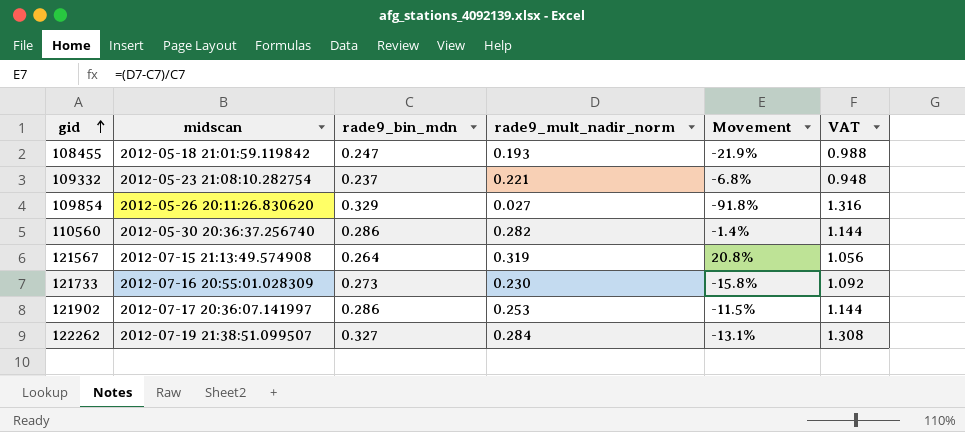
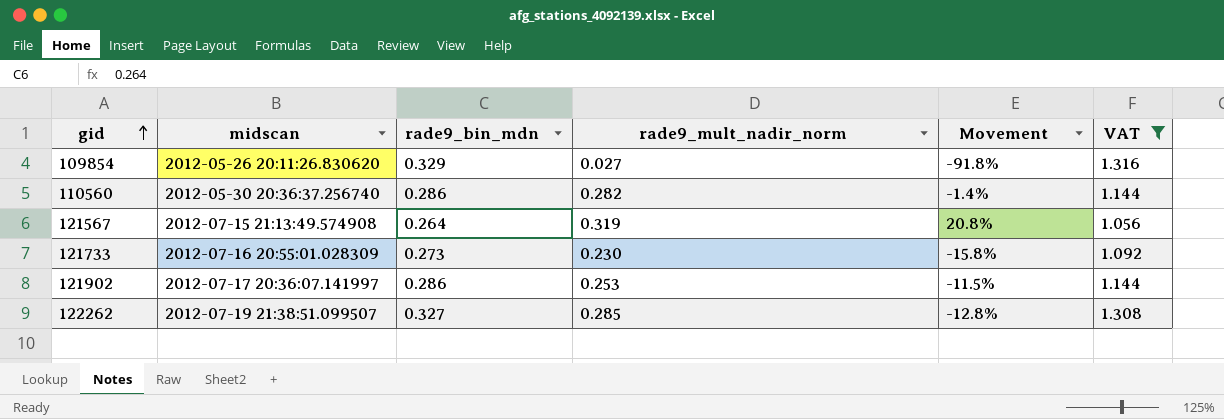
filter: none -> VAT >= 1.056
122262 | rade9_mult_nadir_norm: 0.284 -> 0.285
122262 | Movement: -13.1% -> -12.8%

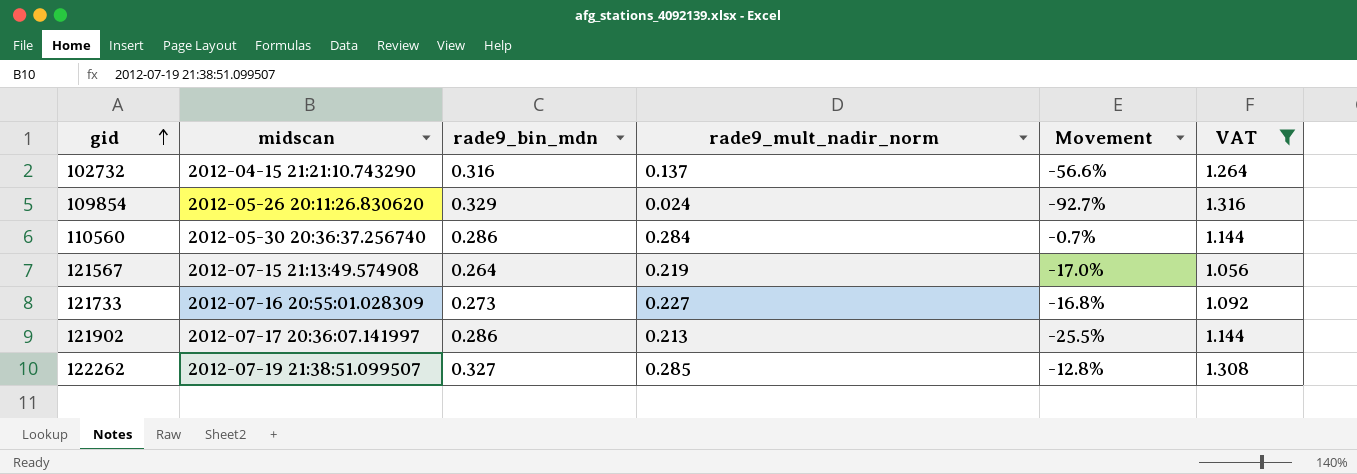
row 102732: none -> 2012-04-15 21:21:10.743290 | 0.316 | 0.137 | -56.6% | 1.264
109854 | rade9_mult_nadir_norm: 0.027 -> 0.024
109854 | Movement: -91.8% -> -92.7%
110560 | rade9_mult_nadir_norm: 0.282 -> 0.284
110560 | Movement: -1.4% -> -0.7%
121567 | rade9_mult_nadir_norm: 0.319 -> 0.219
121567 | Movement: 20.8% -> -17.0%
121733 | rade9_mult_nadir_norm: 0.230 -> 0.227
121733 | Movement: -15.8% -> -16.8%
121902 | rade9_mult_nadir_norm: 0.253 -> 0.213
121902 | Movement: -11.5% -> -25.5%

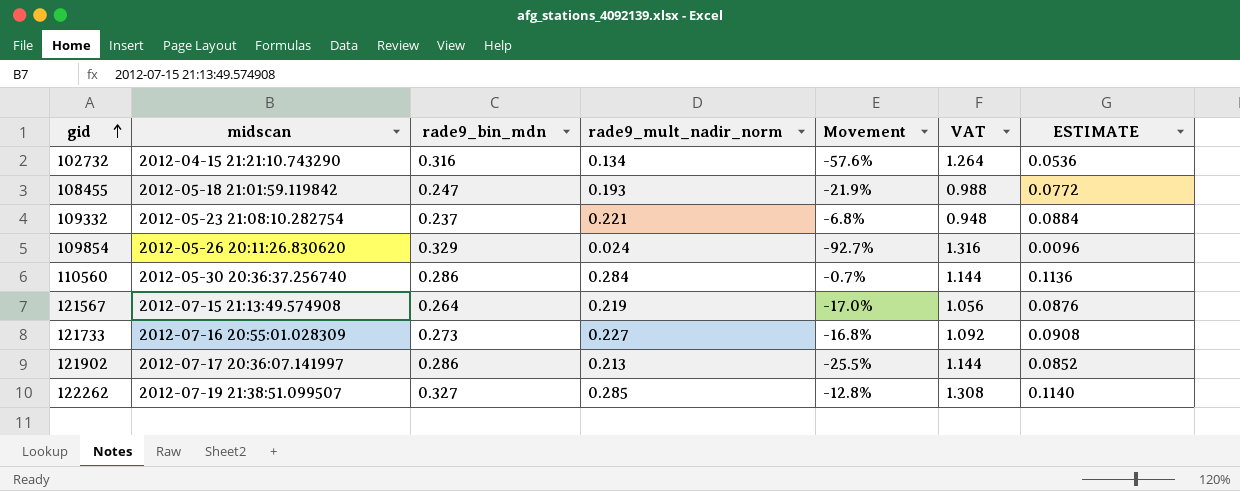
filter: VAT >= 1.056 -> none
column ESTIMATE | formula: none -> [rade9_mult_nadir_norm] * 0.4
102732 | rade9_mult_nadir_norm: 0.137 -> 0.134
102732 | Movement: -56.6% -> -57.6%

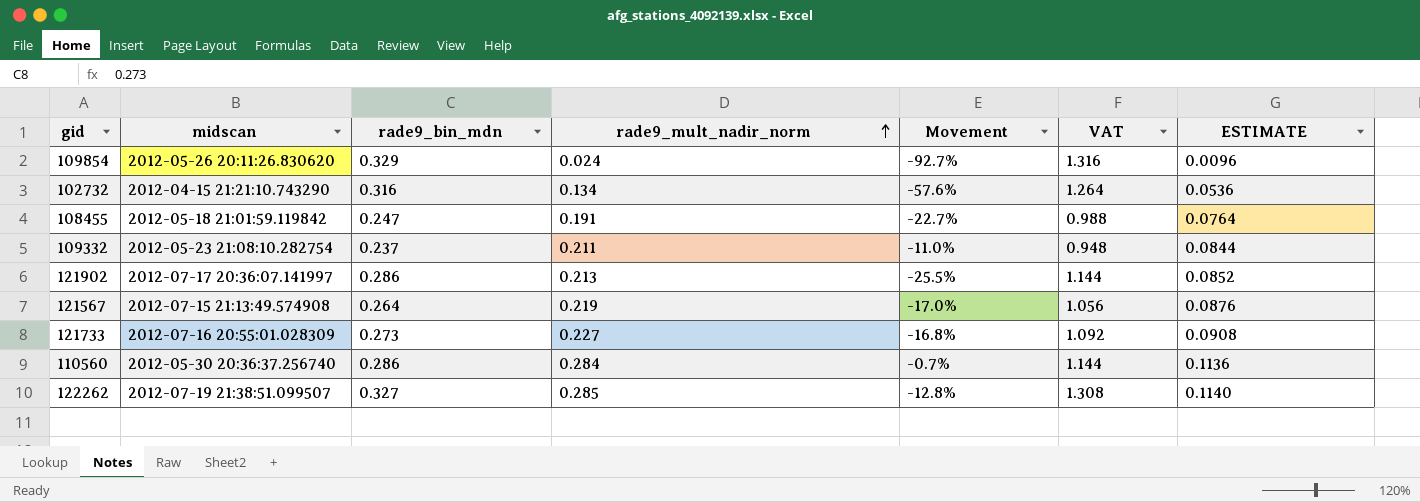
row order: gid ascending -> rade9_mult_nadir_norm ascending
108455 | rade9_mult_nadir_norm: 0.193 -> 0.191
108455 | Movement: -21.9% -> -22.7%
108455 | ESTIMATE: 0.0772 -> 0.0764
109332 | rade9_mult_nadir_norm: 0.221 -> 0.211
109332 | Movement: -6.8% -> -11.0%
109332 | ESTIMATE: 0.0884 -> 0.0844

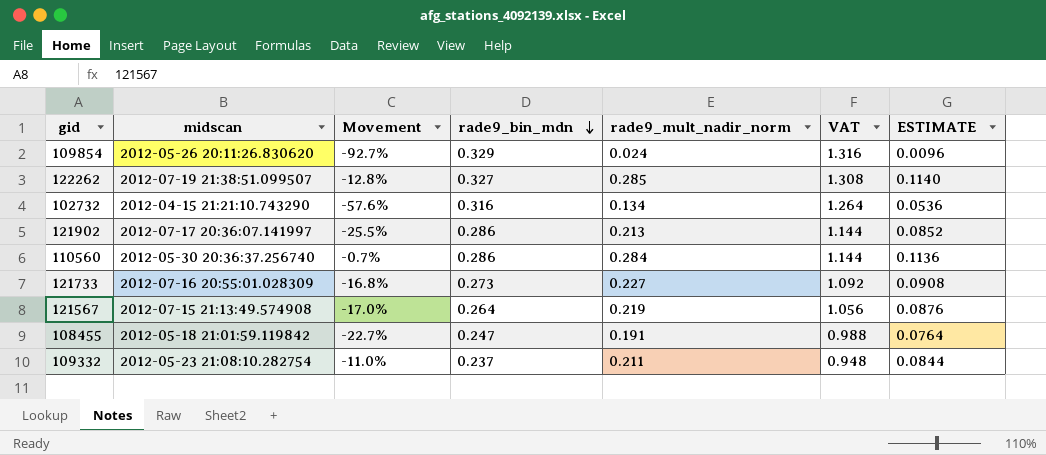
row order: rade9_mult_nadir_norm ascending -> rade9_bin_mdn descending
column Movement | position: 5 -> 3

